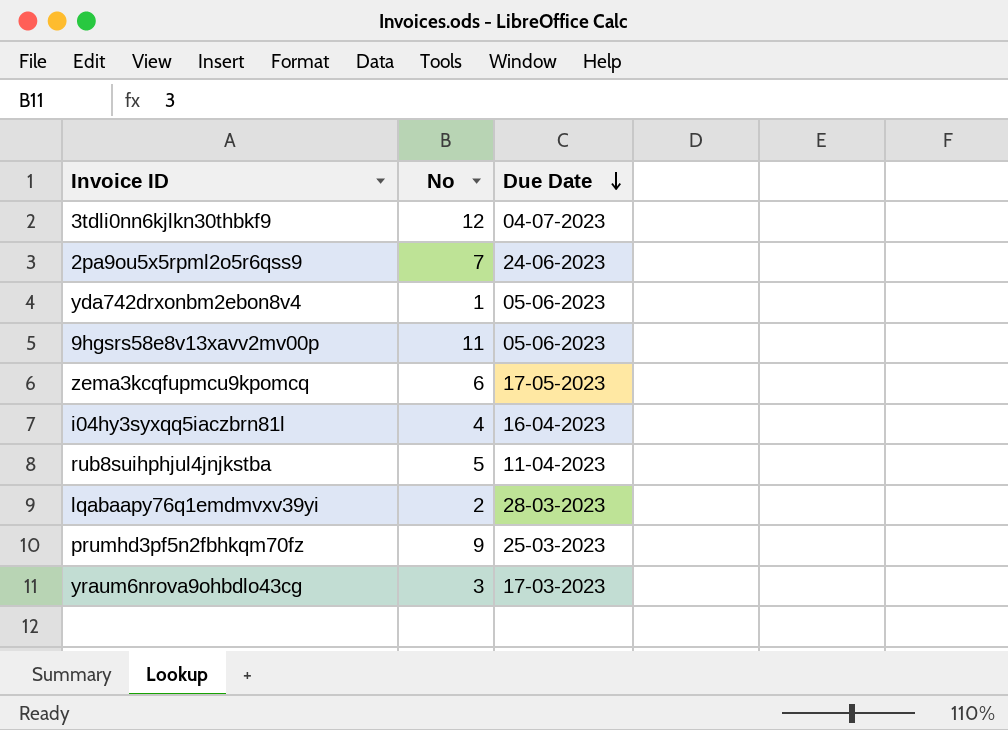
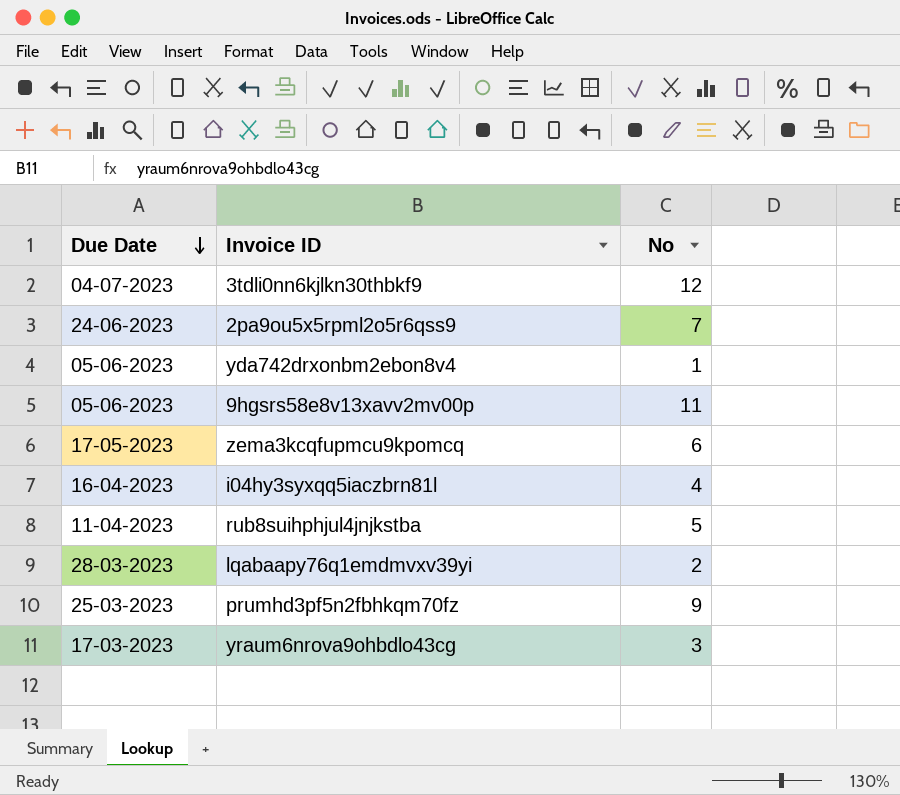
column Due Date | position: 3 -> 1

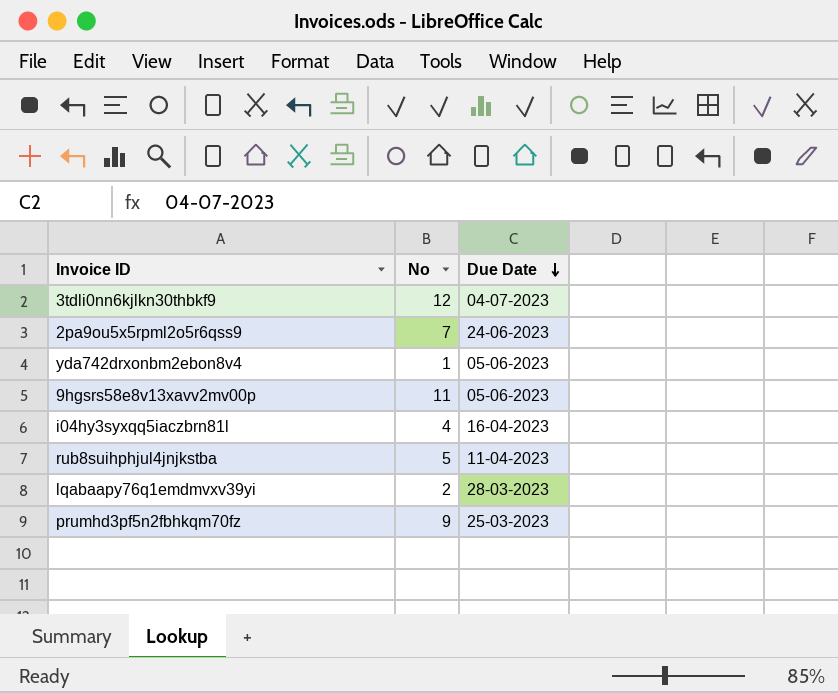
column Due Date | position: 1 -> 3
row zema3kcqfupmcu9kpomcq: 17-05-2023 | 6 -> none
row yraum6nrova9ohbdlo43cg: 17-03-2023 | 3 -> none

